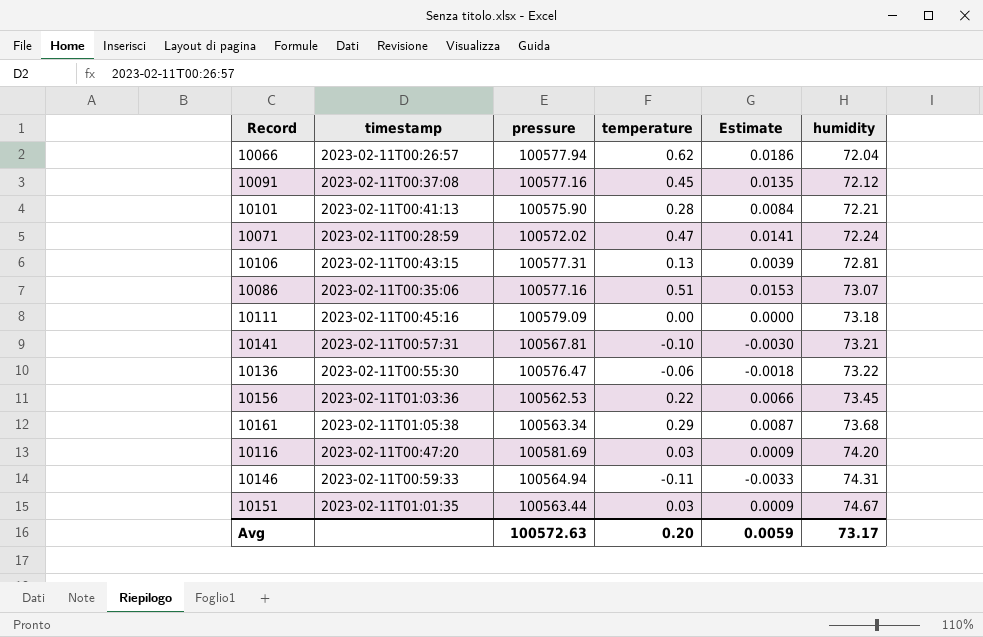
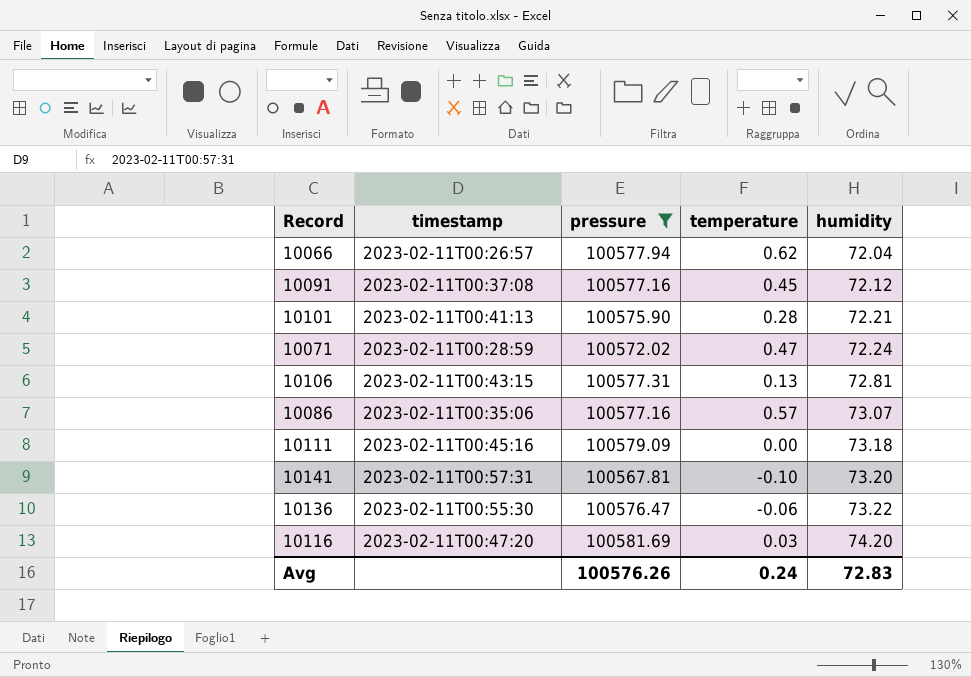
filter: none -> pressure >= 100567.81
column Estimate | formula: [temperature] * 0.03 -> none
10086 | temperature: 0.51 -> 0.57
10141 | humidity: 73.21 -> 73.20
Avg | pressure: 100572.63 -> 100576.26
Avg | temperature: 0.20 -> 0.24
Avg | humidity: 73.17 -> 72.83

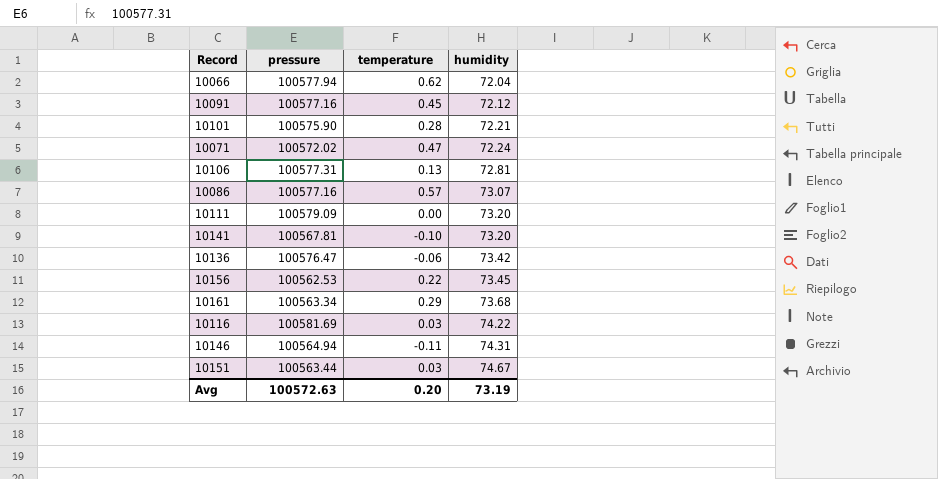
filter: pressure >= 100567.81 -> none
column timestamp | position: 2 -> none
10111 | humidity: 73.18 -> 73.20
10136 | humidity: 73.22 -> 73.42
10116 | humidity: 74.20 -> 74.22
Avg | pressure: 100576.26 -> 100572.63
Avg | temperature: 0.24 -> 0.20
Avg | humidity: 72.83 -> 73.19

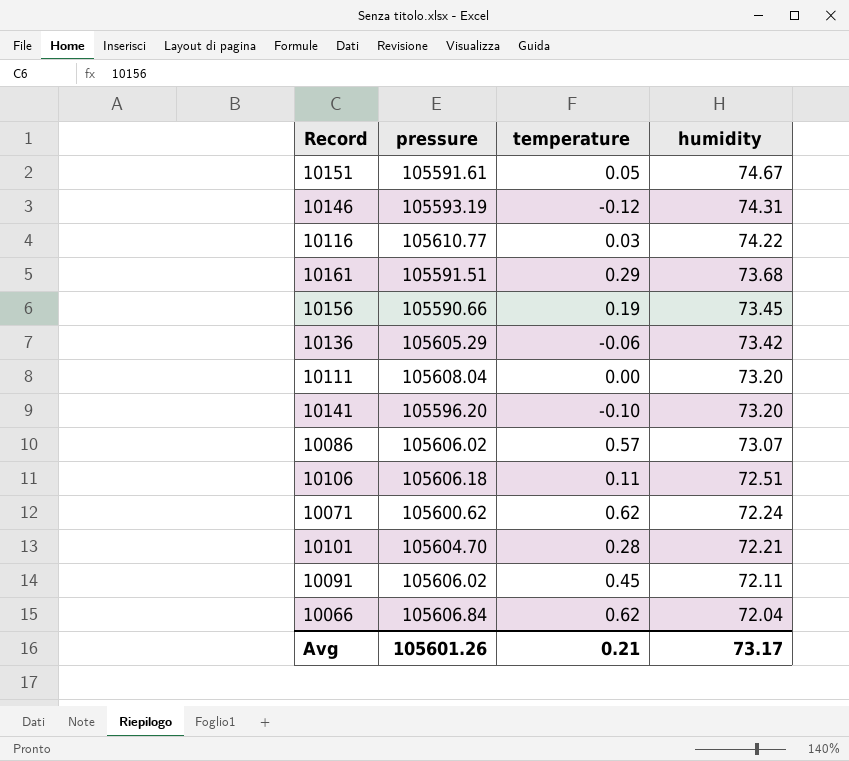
row order: humidity ascending -> humidity descending
10151 | pressure: 100563.44 -> 105591.61
10151 | temperature: 0.03 -> 0.05
10146 | pressure: 100564.94 -> 105593.19
10146 | temperature: -0.11 -> -0.12
10116 | pressure: 100581.69 -> 105610.77
10161 | pressure: 100563.34 -> 105591.51
10156 | pressure: 100562.53 -> 105590.66
10156 | temperature: 0.22 -> 0.19
10136 | pressure: 100576.47 -> 105605.29
10111 | pressure: 100579.09 -> 105608.04
10141 | pressure: 100567.81 -> 105596.20
10086 | pressure: 100577.16 -> 105606.02
10106 | pressure: 100577.31 -> 105606.18
10106 | temperature: 0.13 -> 0.11
10106 | humidity: 72.81 -> 72.51
10071 | pressure: 100572.02 -> 105600.62
10071 | temperature: 0.47 -> 0.62
10101 | pressure: 100575.90 -> 105604.70
10091 | pressure: 100577.16 -> 105606.02
10091 | humidity: 72.12 -> 72.11
10066 | pressure: 100577.94 -> 105606.84
Avg | pressure: 100572.63 -> 105601.26
Avg | temperature: 0.20 -> 0.21
Avg | humidity: 73.19 -> 73.17

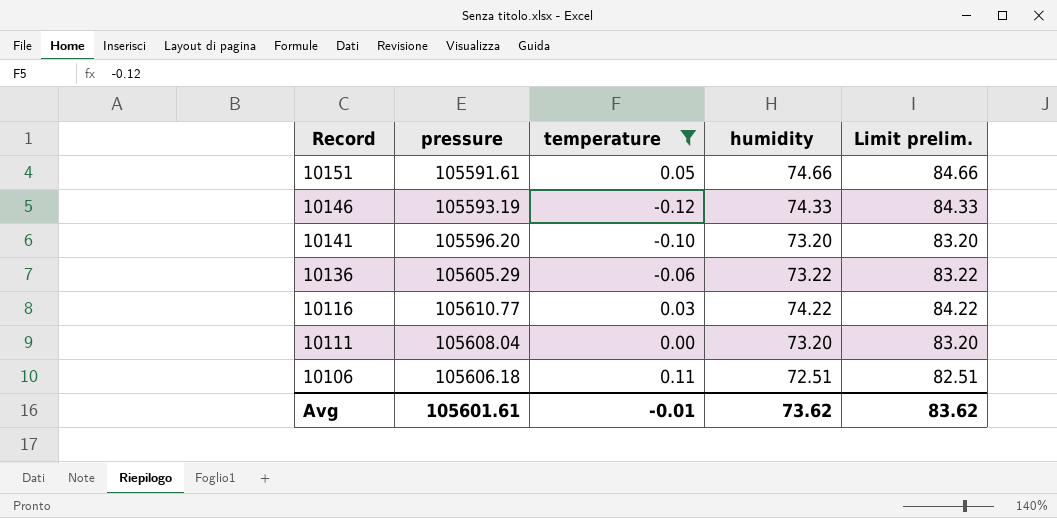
filter: none -> temperature <= 0.11
row order: humidity descending -> Record descending
column Limit prelim. | formula: none -> [humidity] + 10
10151 | humidity: 74.67 -> 74.66
10146 | humidity: 74.31 -> 74.33
10136 | humidity: 73.42 -> 73.22
Avg | pressure: 105601.26 -> 105601.61
Avg | temperature: 0.21 -> -0.01
Avg | humidity: 73.17 -> 73.62

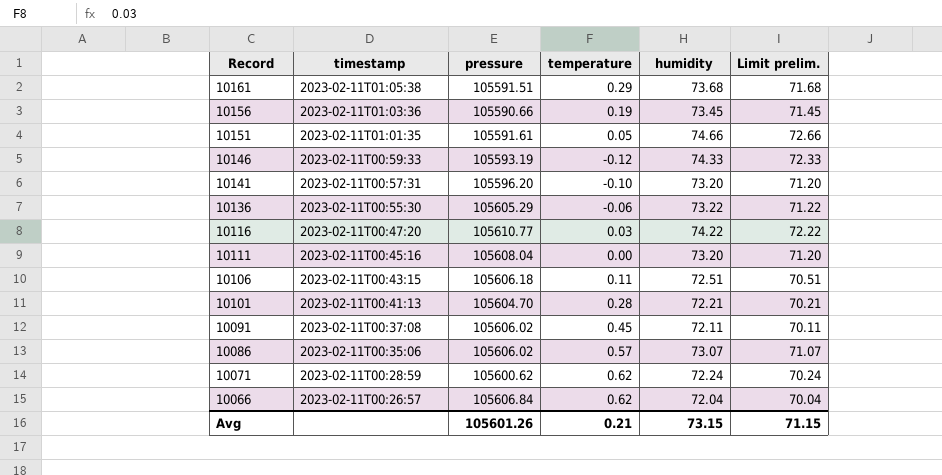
filter: temperature <= 0.11 -> none
column timestamp | position: none -> 2
column Limit prelim. | formula: [humidity] + 10 -> [humidity] - 2
Avg | pressure: 105601.61 -> 105601.26
Avg | temperature: -0.01 -> 0.21
Avg | humidity: 73.62 -> 73.15
Avg | Limit prelim.: 83.62 -> 71.15

